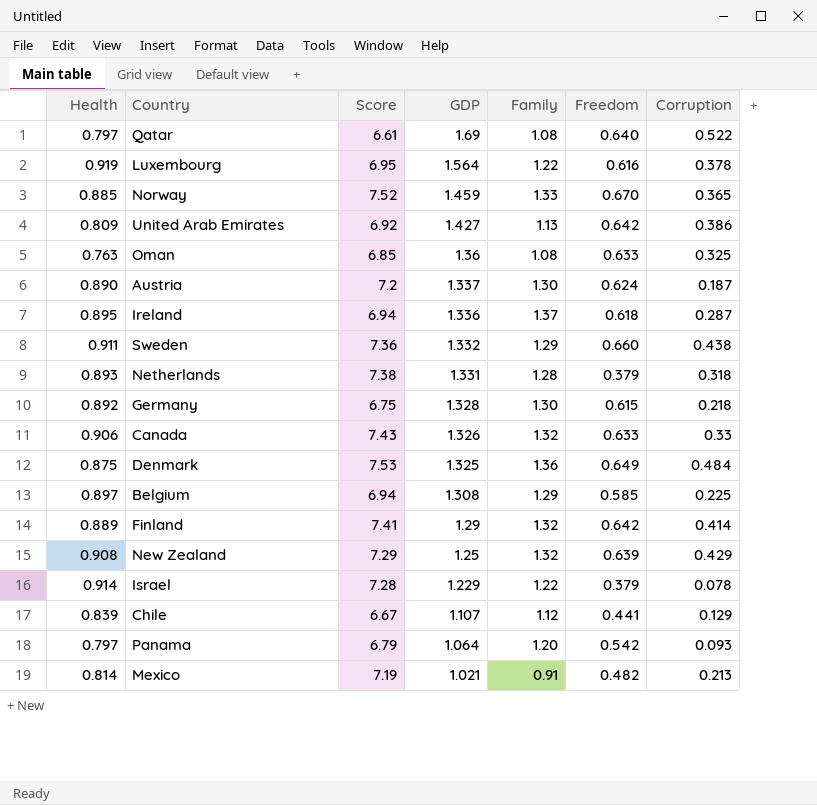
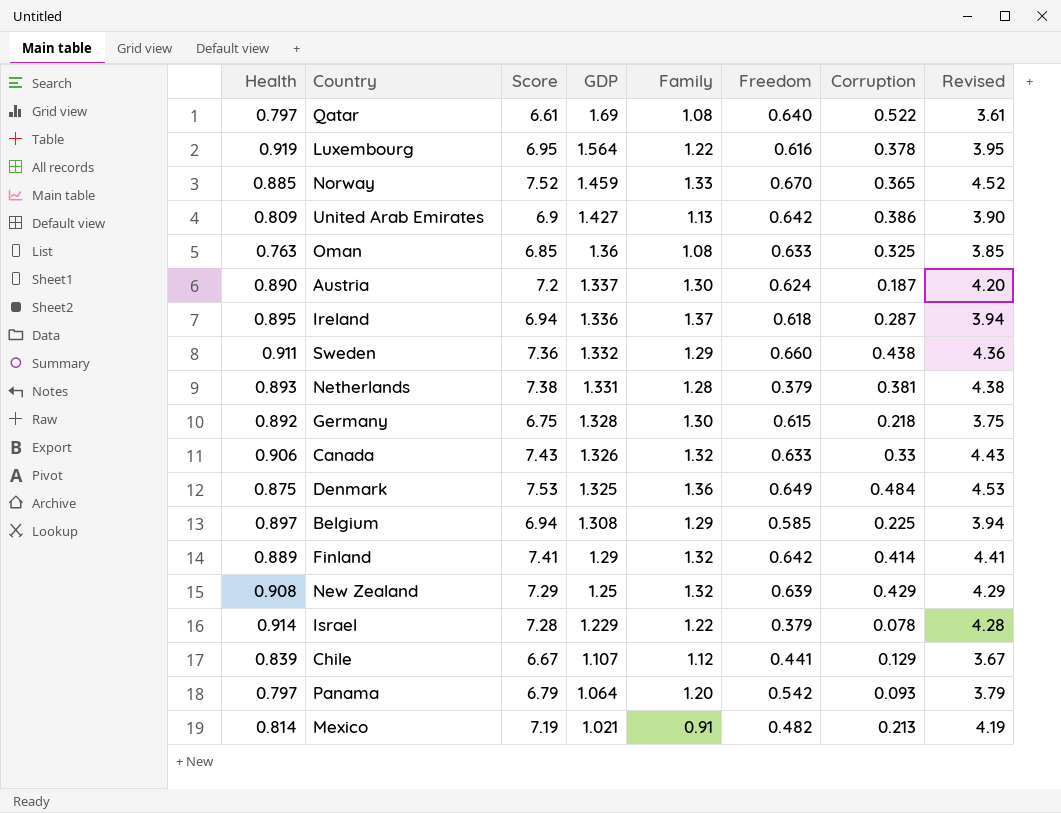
column Revised | formula: none -> [Score] - 3
United Arab Emirates | Score: 6.92 -> 6.9
Netherlands | Corruption: 0.318 -> 0.381

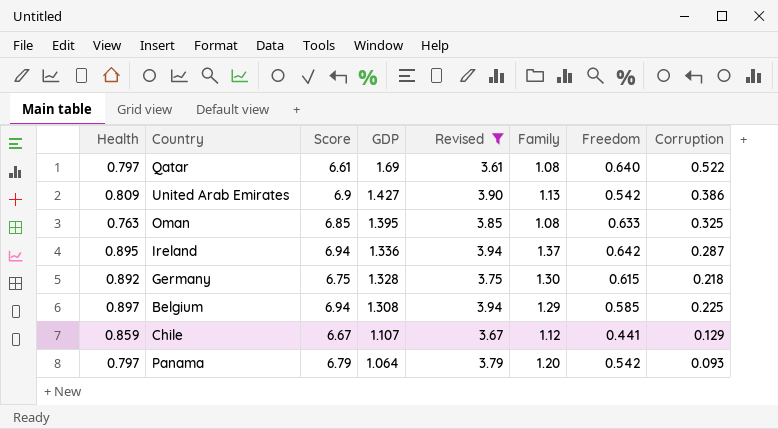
filter: none -> Revised <= 3.94
column Revised | position: 8 -> 5
United Arab Emirates | Freedom: 0.642 -> 0.542
Oman | GDP: 1.36 -> 1.395
Ireland | Freedom: 0.618 -> 0.642
Chile | Health: 0.839 -> 0.859

